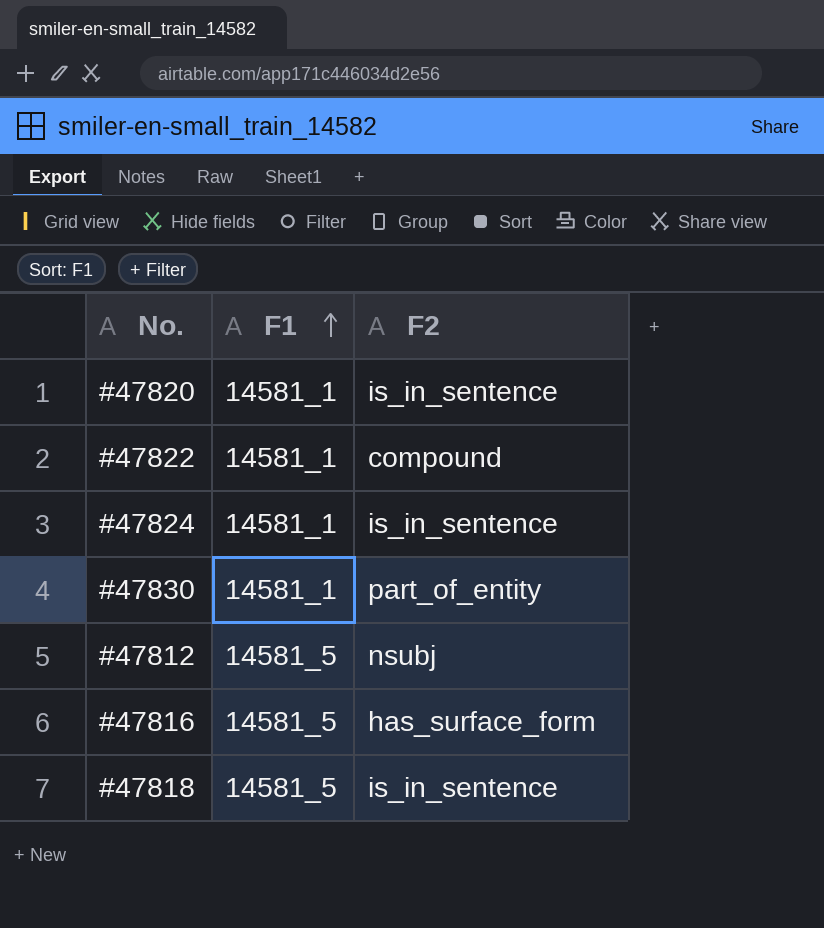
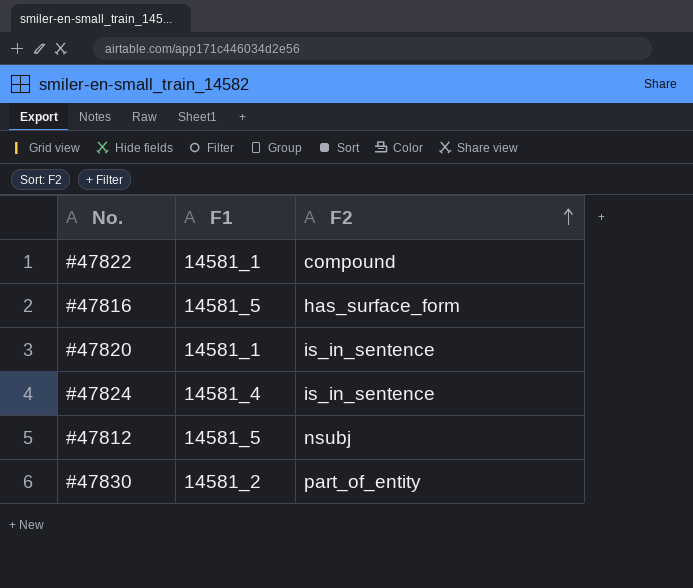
row order: F1 ascending -> F2 ascending
row #47818: 14581_5 | is_in_sentence -> none
#47824 | F1: 14581_1 -> 14581_4
#47830 | F1: 14581_1 -> 14581_2

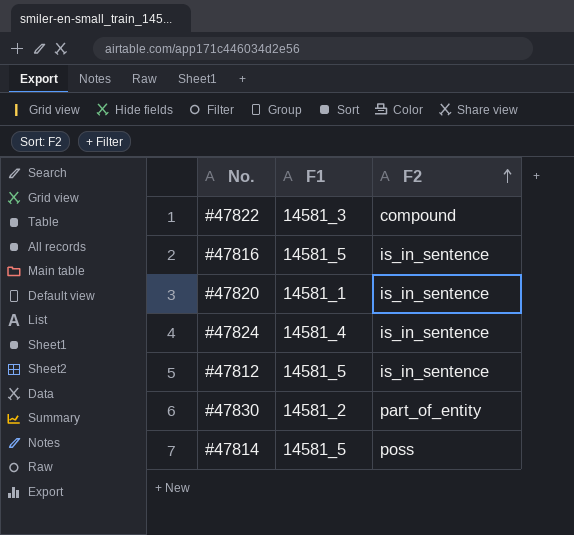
#47822 | F1: 14581_1 -> 14581_3
#47816 | F2: has_surface_form -> is_in_sentence
#47812 | F2: nsubj -> is_in_sentence
row #47814: none -> 14581_5 | poss

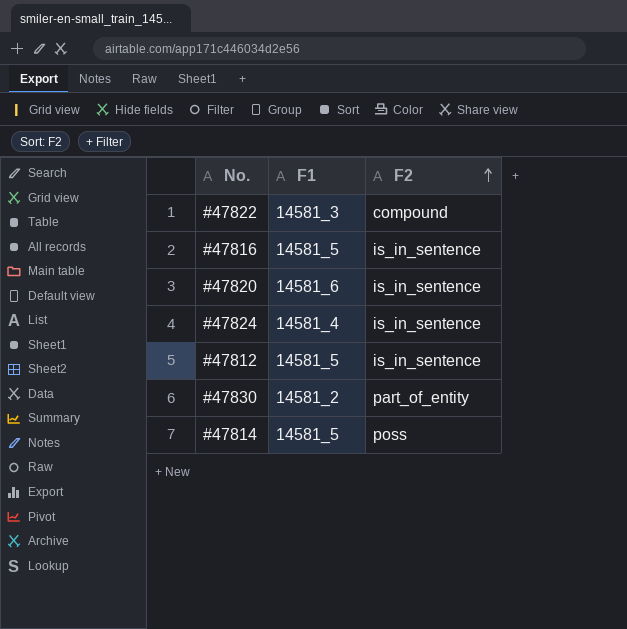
#47820 | F1: 14581_1 -> 14581_6

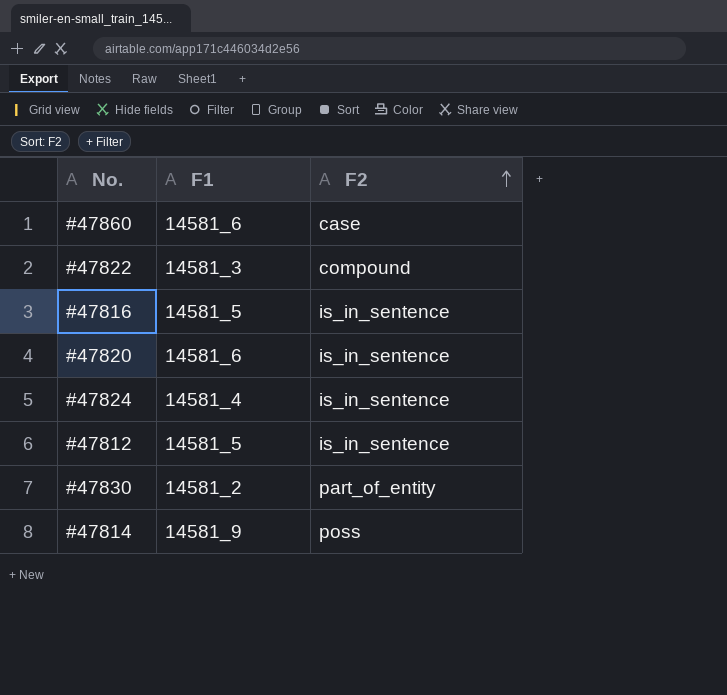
row #47860: none -> 14581_6 | case
#47814 | F1: 14581_5 -> 14581_9

